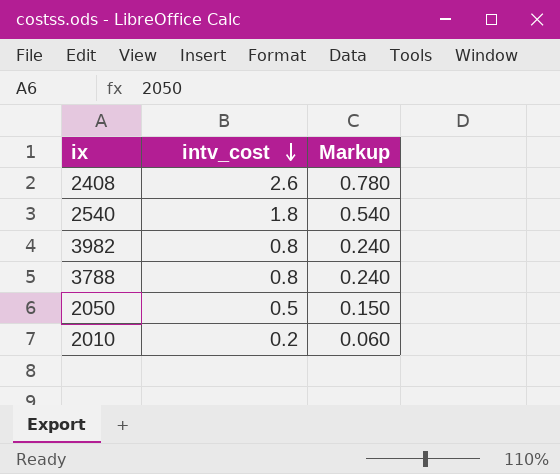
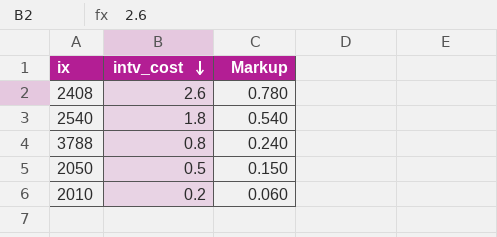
row 3982: 0.8 | 0.240 -> none

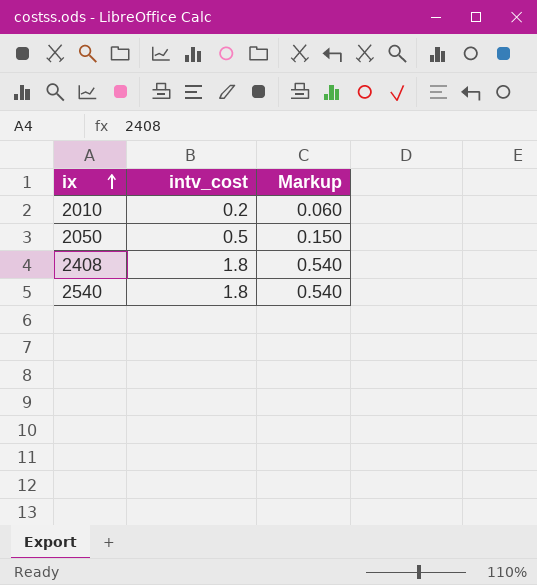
row order: intv_cost descending -> ix ascending
row 3788: 0.8 | 0.240 -> none
2408 | intv_cost: 2.6 -> 1.8
2408 | Markup: 0.780 -> 0.540

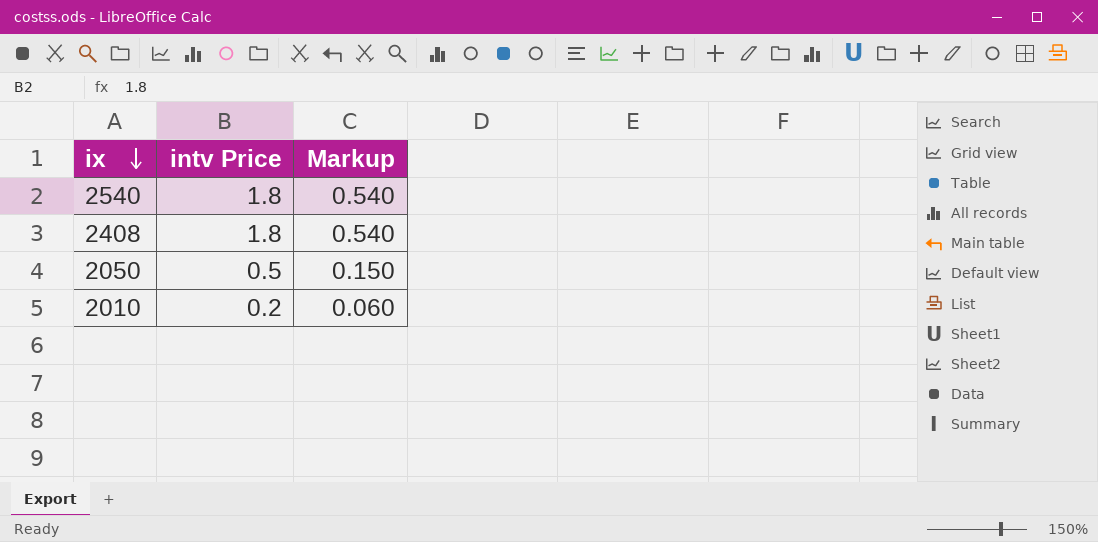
row order: ix ascending -> ix descending
column name: intv_cost -> intv Price

